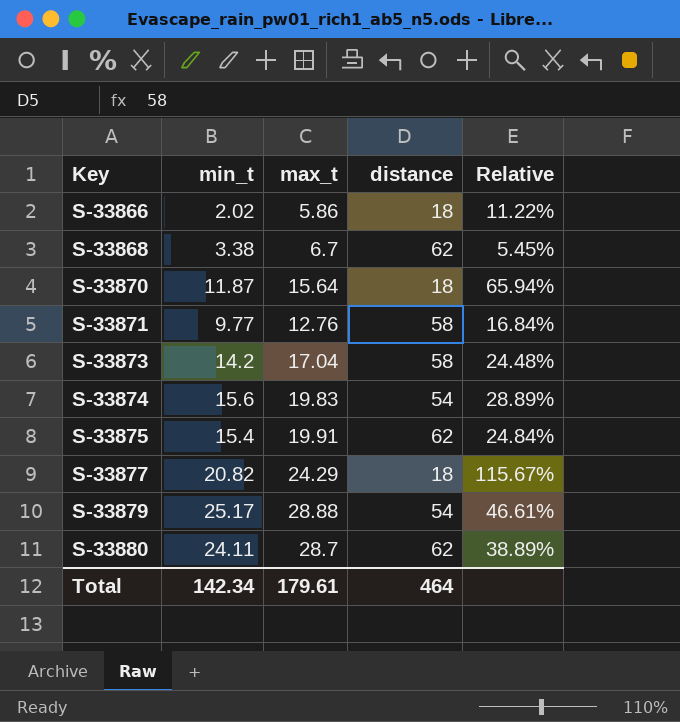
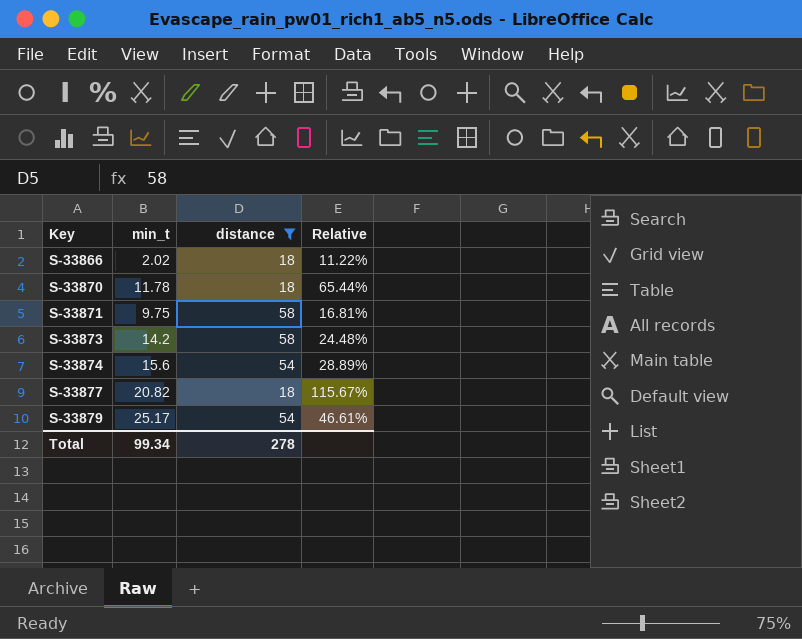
filter: none -> distance != 62
column max_t | position: 3 -> none
S-33870 | min_t: 11.87 -> 11.78
S-33870 | Relative: 65.94% -> 65.44%
S-33871 | min_t: 9.77 -> 9.75
S-33871 | Relative: 16.84% -> 16.81%
Total | min_t: 142.34 -> 99.34
Total | distance: 464 -> 278

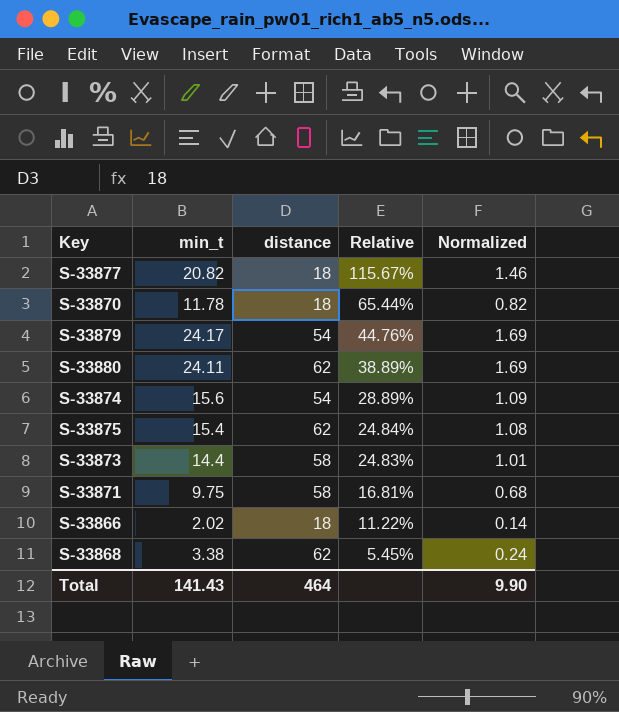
filter: distance != 62 -> none
row order: Key ascending -> Relative descending
column Normalized | formula: none -> [min_t] * 0.07
S-33879 | min_t: 25.17 -> 24.17
S-33879 | Relative: 46.61% -> 44.76%
S-33873 | min_t: 14.2 -> 14.4
S-33873 | Relative: 24.48% -> 24.83%
Total | min_t: 99.34 -> 141.43
Total | distance: 278 -> 464

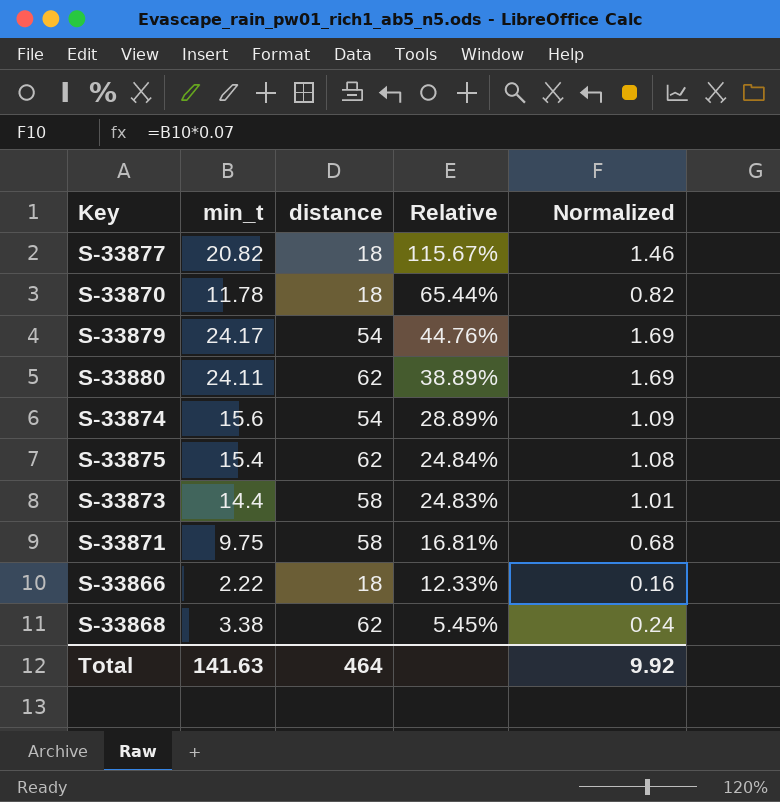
S-33866 | min_t: 2.02 -> 2.22
S-33866 | Relative: 11.22% -> 12.33%
S-33866 | Normalized: 0.14 -> 0.16
Total | min_t: 141.43 -> 141.63
Total | Normalized: 9.90 -> 9.92

